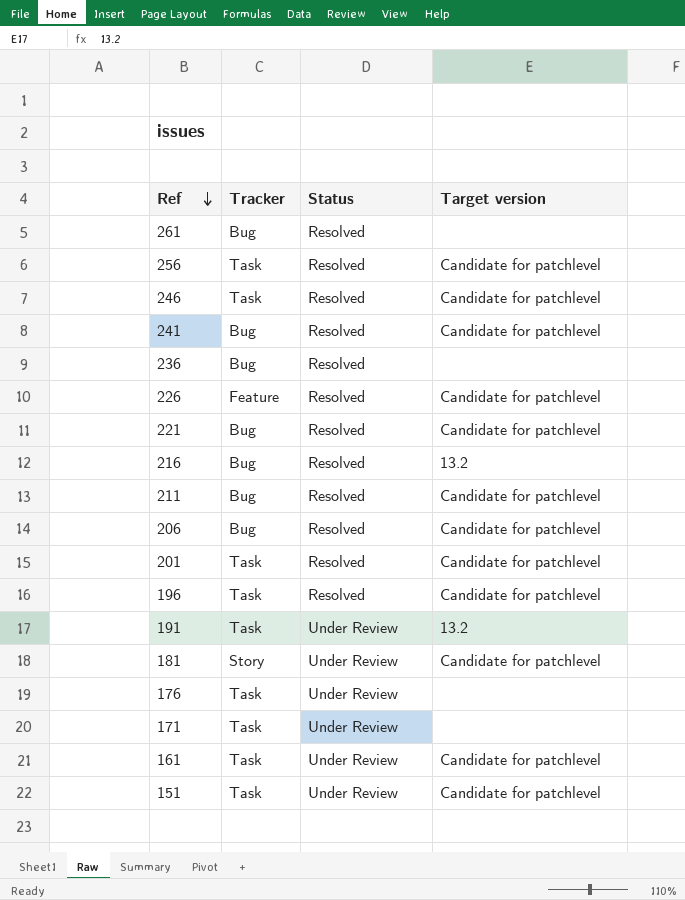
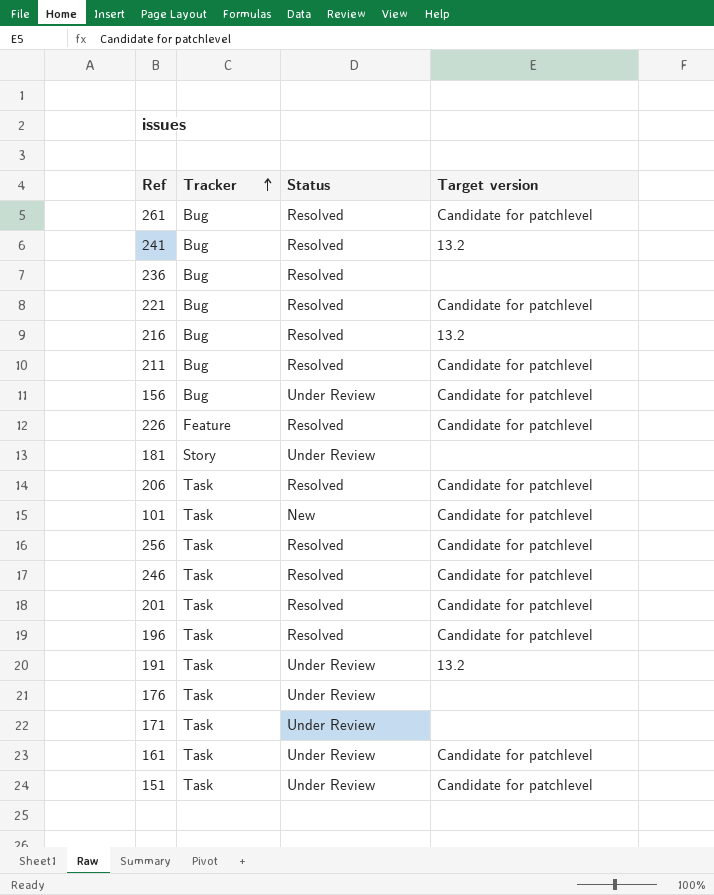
row order: Ref descending -> Tracker ascending
261 | Target version: none -> Candidate for patchlevel
241 | Target version: Candidate for patchlevel -> 13.2
row 156: none -> Bug | Under Review | Candidate for patchlevel
181 | Target version: Candidate for patchlevel -> none
206 | Tracker: Bug -> Task
row 101: none -> Task | New | Candidate for patchlevel

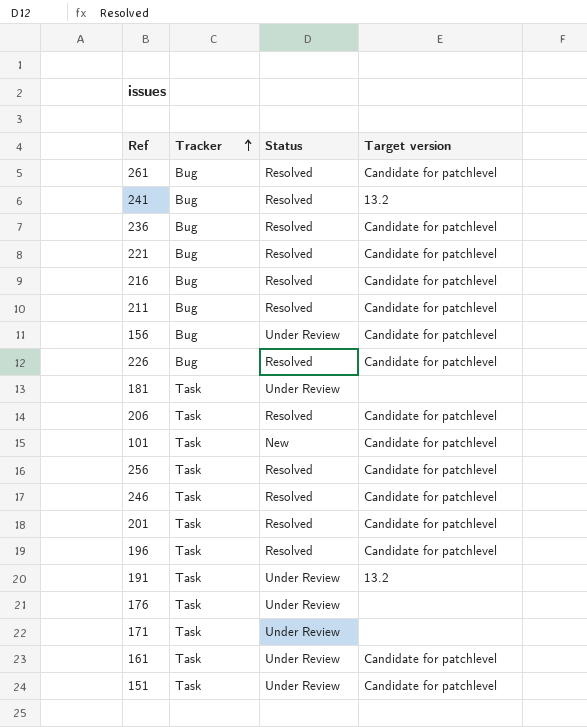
236 | Target version: none -> Candidate for patchlevel
216 | Target version: 13.2 -> Candidate for patchlevel
226 | Tracker: Feature -> Bug
181 | Tracker: Story -> Task

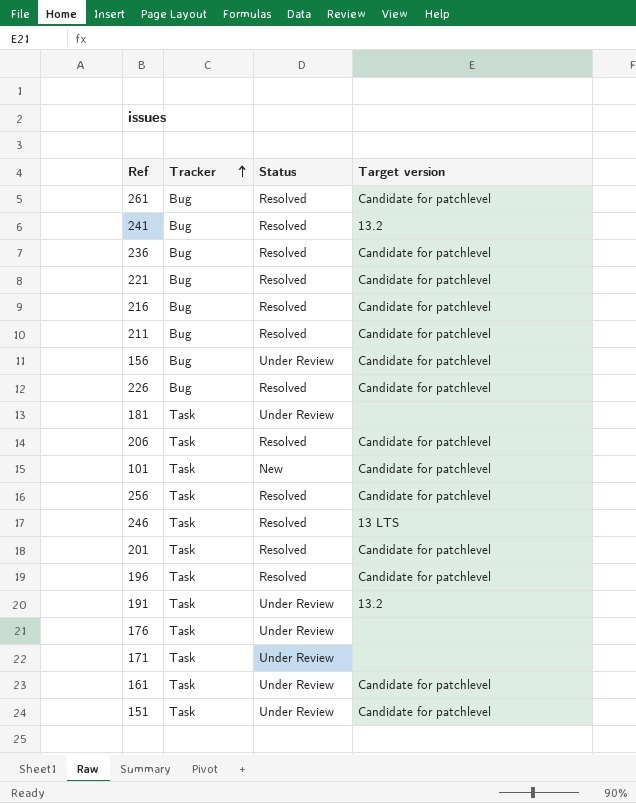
246 | Target version: Candidate for patchlevel -> 13 LTS

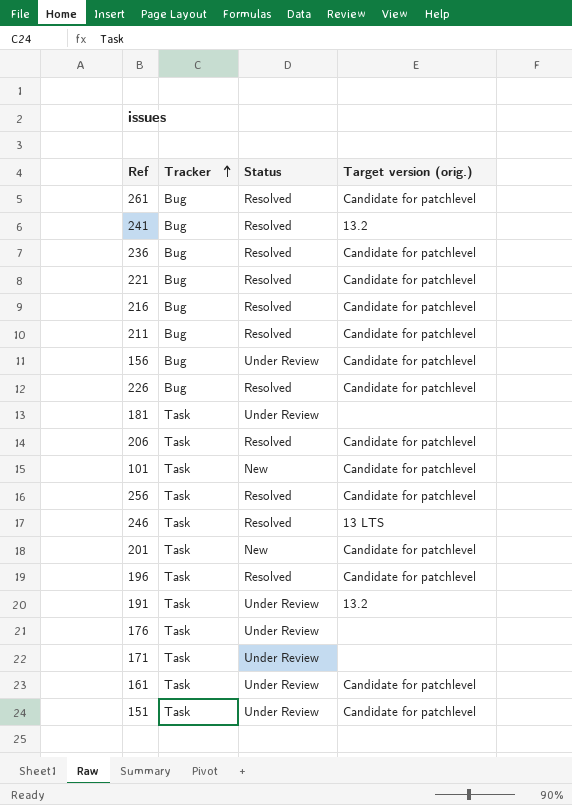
column name: Target version -> Target version (orig.)
201 | Status: Resolved -> New

